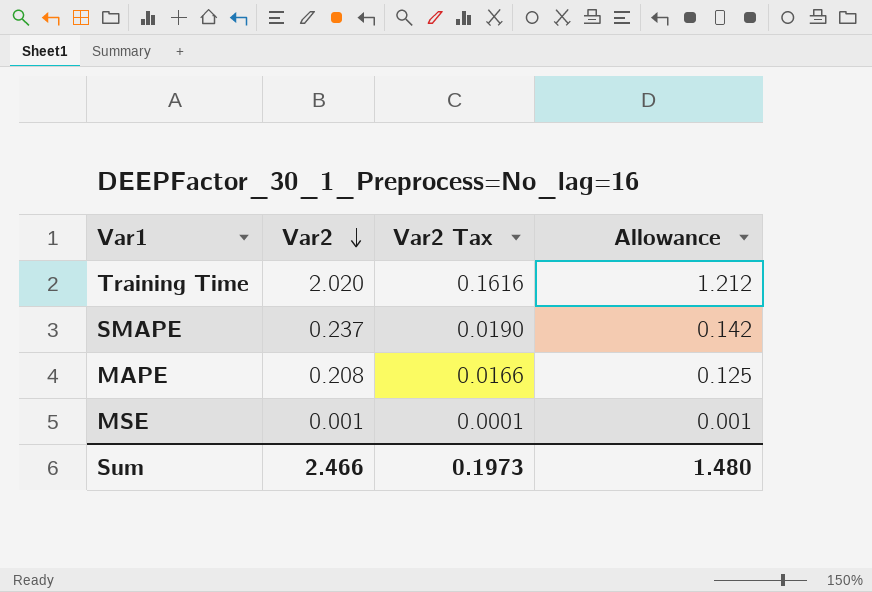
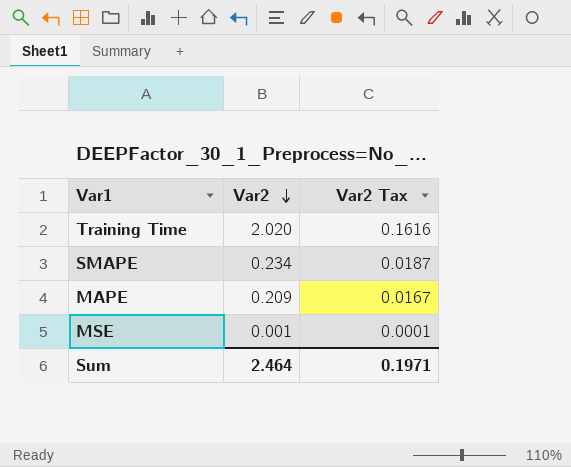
column Allowance | formula: [Var2] * 0.6 -> none
SMAPE | Var2: 0.237 -> 0.234
SMAPE | Var2 Tax: 0.0190 -> 0.0187
MAPE | Var2: 0.208 -> 0.209
MAPE | Var2 Tax: 0.0166 -> 0.0167
Sum | Var2: 2.466 -> 2.464
Sum | Var2 Tax: 0.1973 -> 0.1971

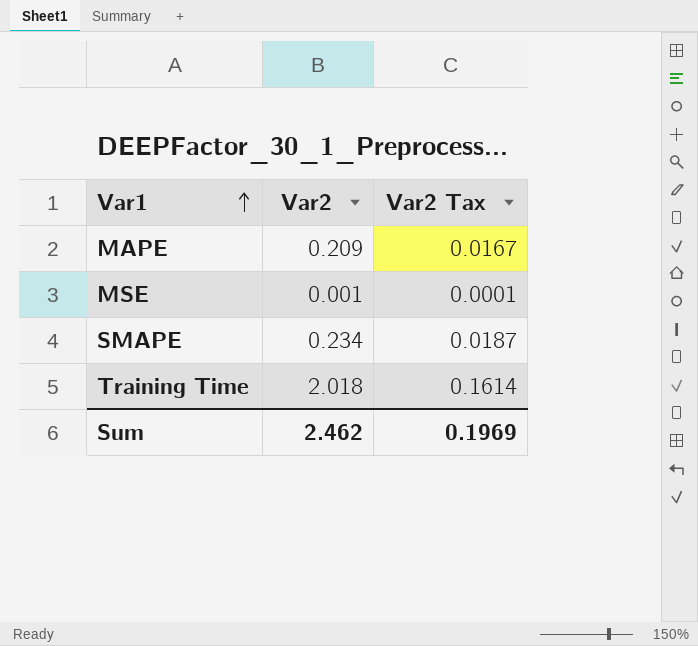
row order: Var2 descending -> Var1 ascending
Training Time | Var2: 2.020 -> 2.018
Training Time | Var2 Tax: 0.1616 -> 0.1614
Sum | Var2: 2.464 -> 2.462
Sum | Var2 Tax: 0.1971 -> 0.1969

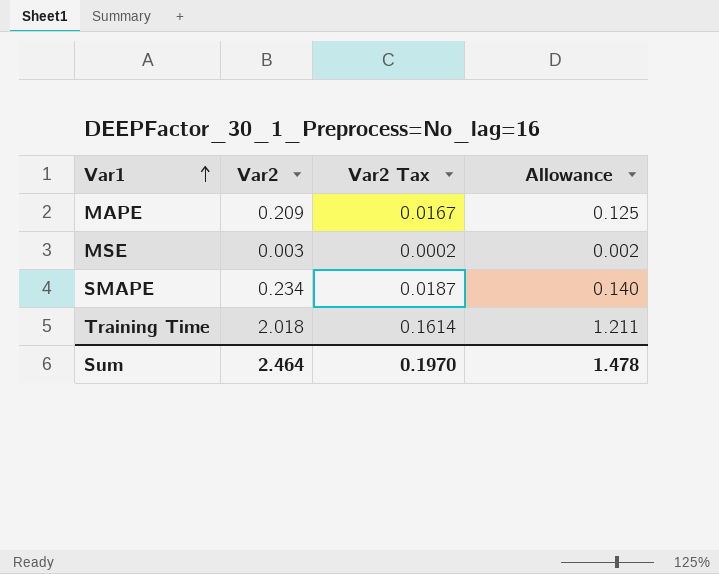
column Allowance | formula: none -> [Var2] * 0.6
MSE | Var2: 0.001 -> 0.003
MSE | Var2 Tax: 0.0001 -> 0.0002
Sum | Var2: 2.462 -> 2.464
Sum | Var2 Tax: 0.1969 -> 0.1970

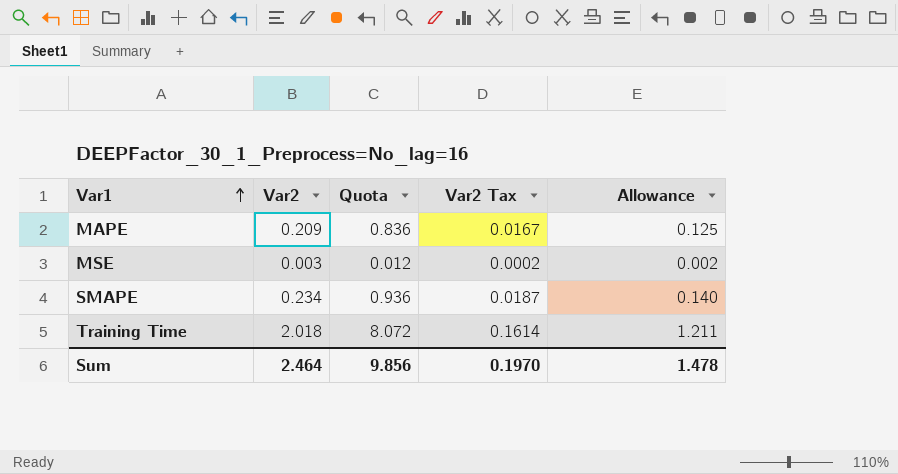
column Quota | formula: none -> [Var2] * 4

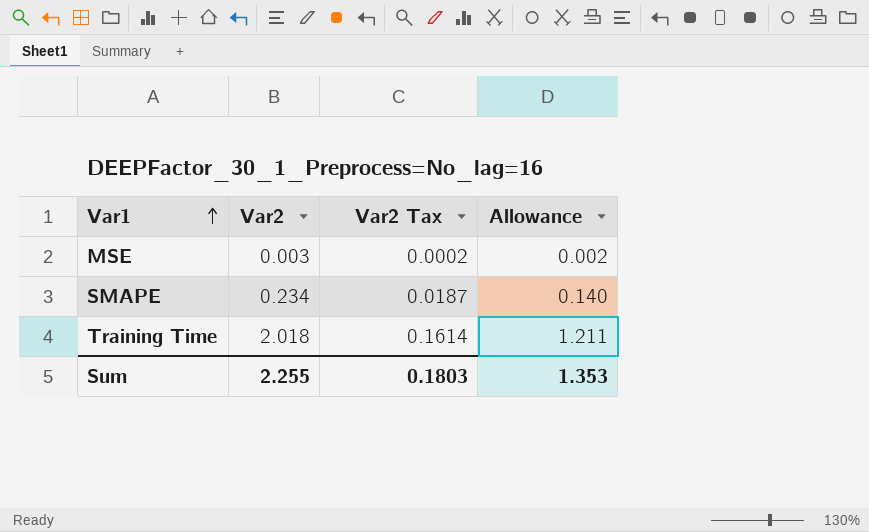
column Quota | formula: [Var2] * 4 -> none
row MAPE: 0.209 | 0.836 | 0.0167 | 0.125 -> none
Sum | Var2: 2.464 -> 2.255
Sum | Var2 Tax: 0.1970 -> 0.1803
Sum | Allowance: 1.478 -> 1.353

